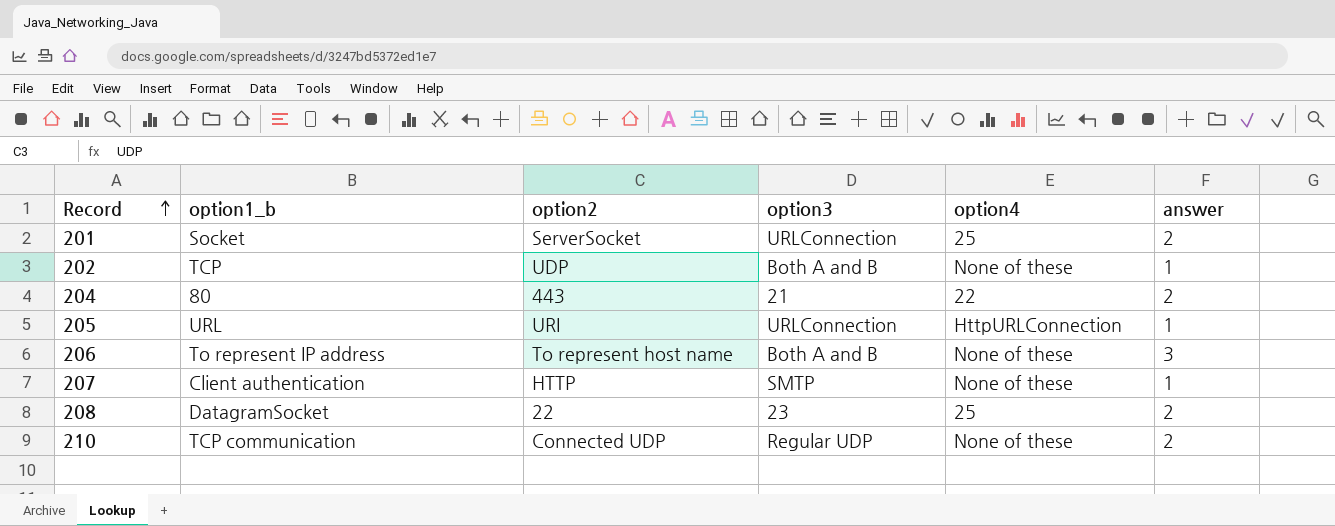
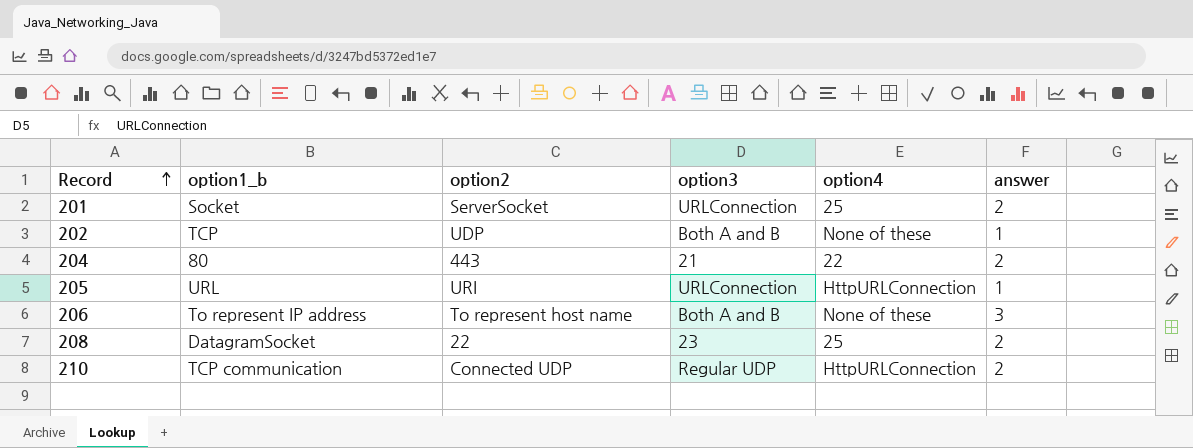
row 207: Client authentication | HTTP | SMTP | None of these | 1 -> none
210 | option4: None of these -> HttpURLConnection

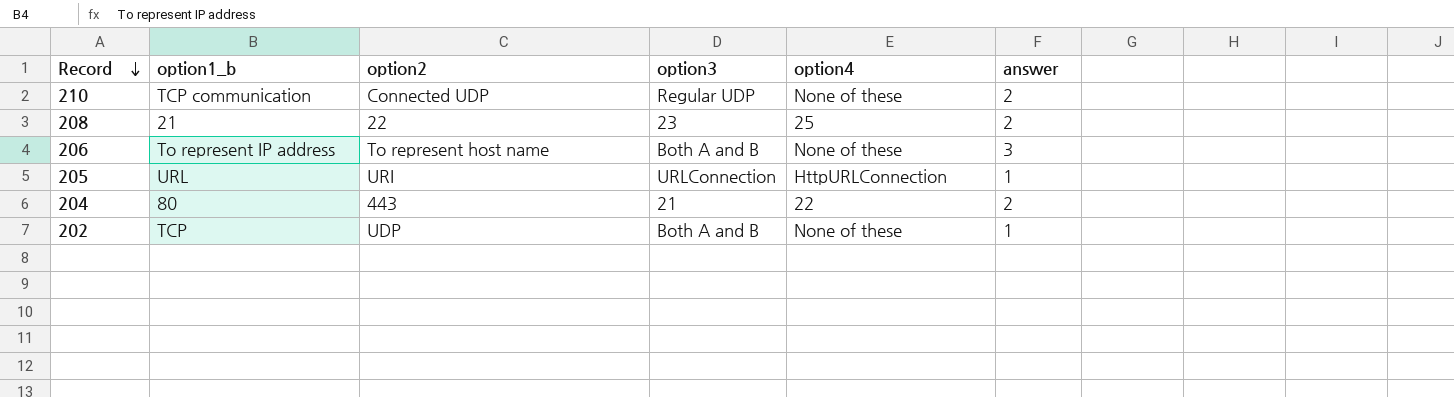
row order: Record ascending -> Record descending
row 201: Socket | ServerSocket | URLConnection | 25 | 2 -> none
210 | option4: HttpURLConnection -> None of these
208 | option1_b: DatagramSocket -> 21

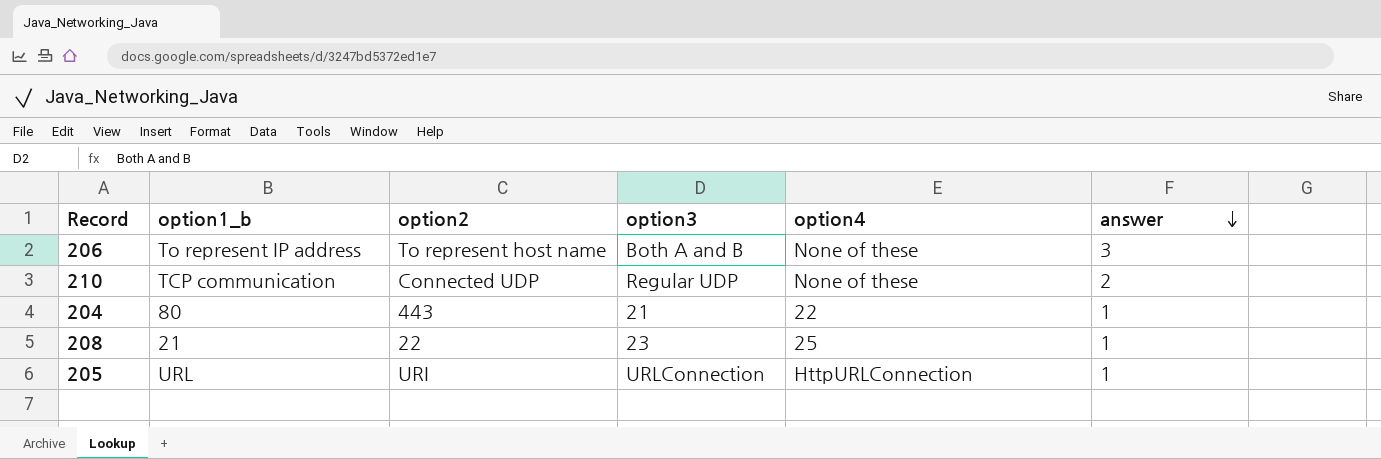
row order: Record descending -> answer descending
row 202: TCP | UDP | Both A and B | None of these | 1 -> none
204 | answer: 2 -> 1
208 | answer: 2 -> 1

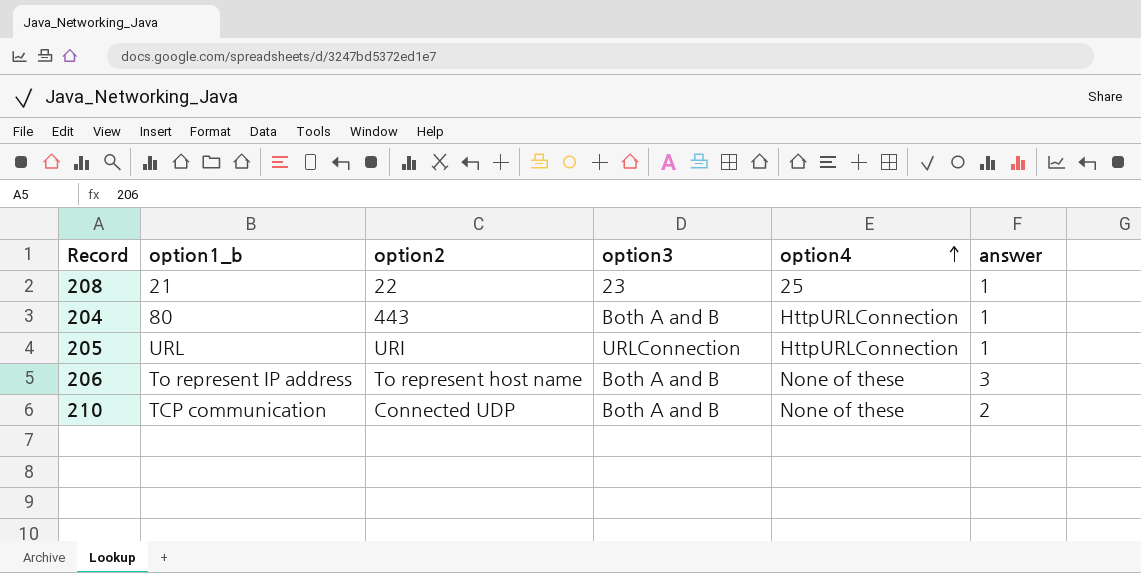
row order: answer descending -> option4 ascending
204 | option3: 21 -> Both A and B
204 | option4: 22 -> HttpURLConnection
210 | option3: Regular UDP -> Both A and B

